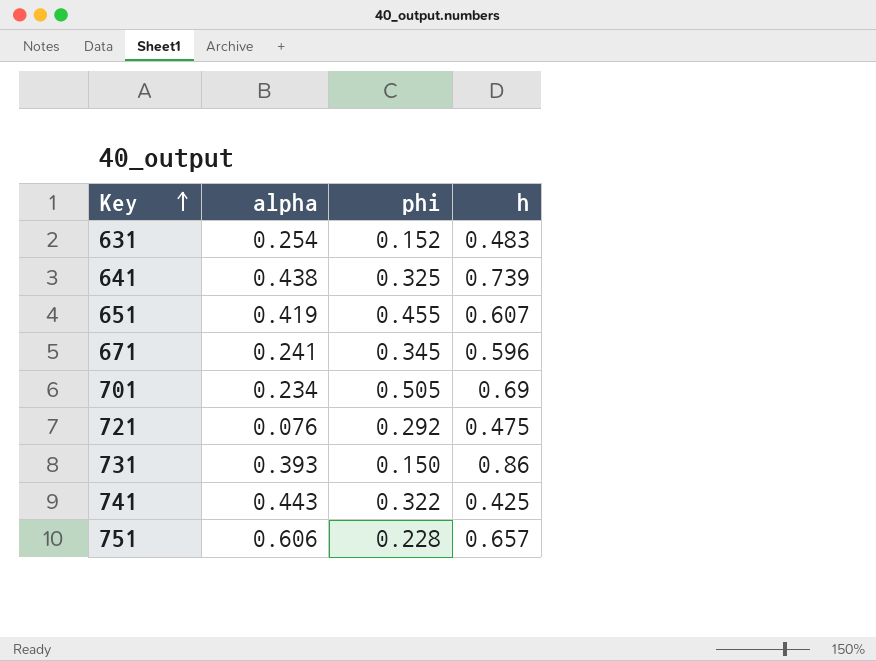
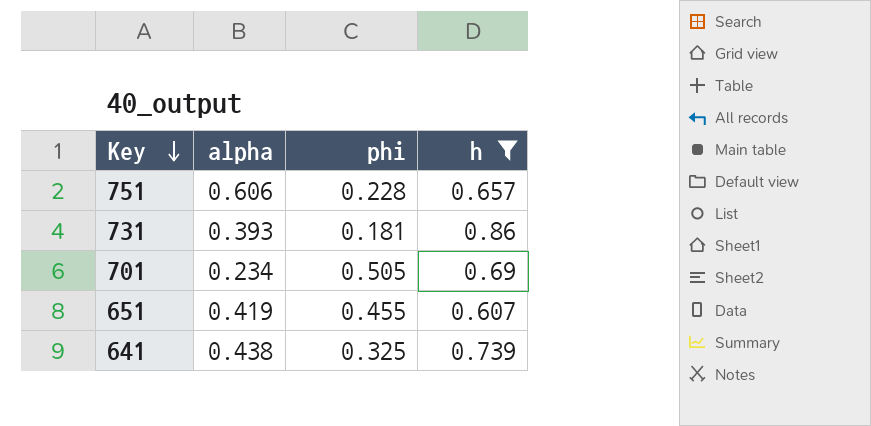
filter: none -> h >= 0.607
row order: Key ascending -> Key descending
731 | phi: 0.150 -> 0.181

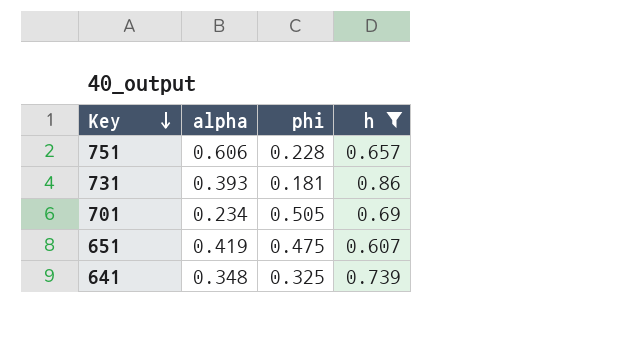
651 | phi: 0.455 -> 0.475
641 | alpha: 0.438 -> 0.348

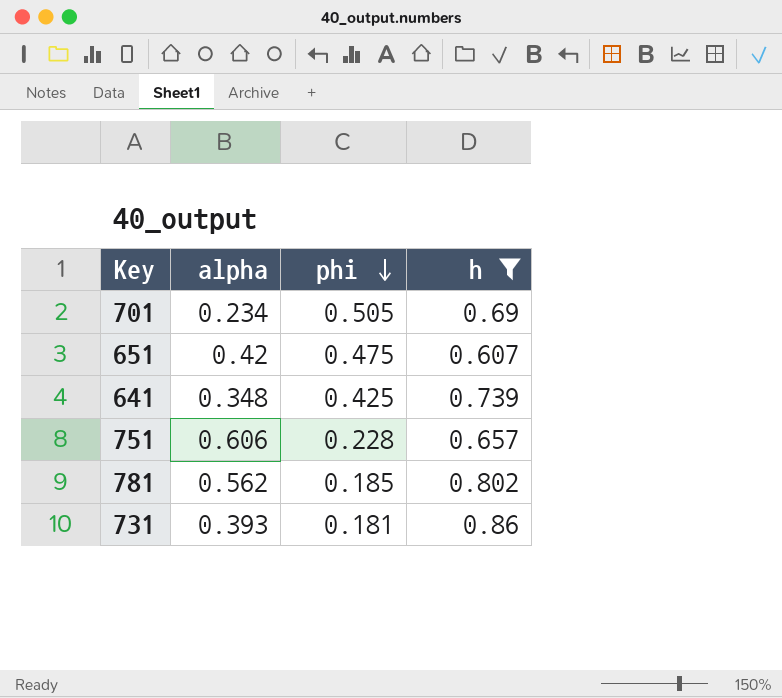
row order: Key descending -> phi descending
651 | alpha: 0.419 -> 0.42
641 | phi: 0.325 -> 0.425
row 781: none -> 0.562 | 0.185 | 0.802

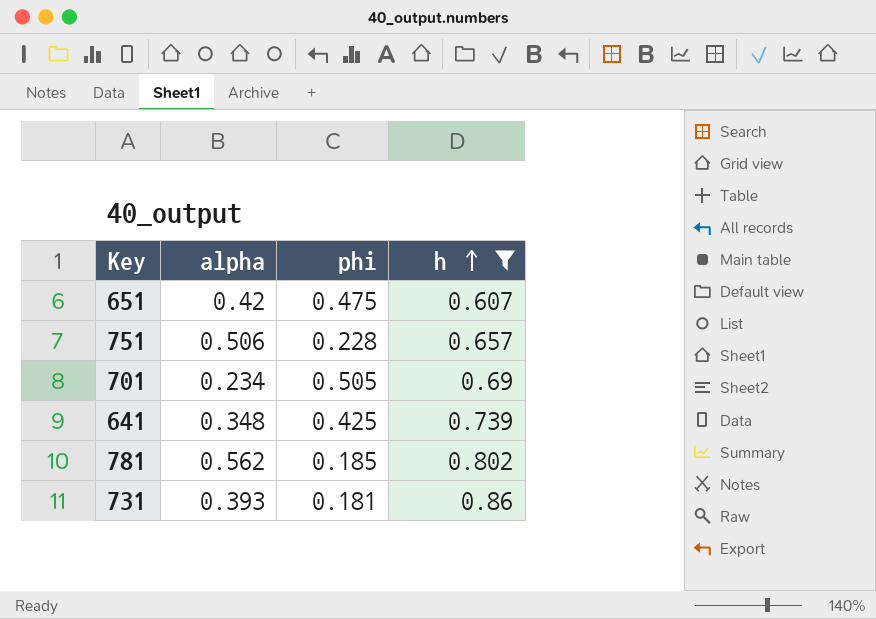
row order: phi descending -> h ascending
751 | alpha: 0.606 -> 0.506

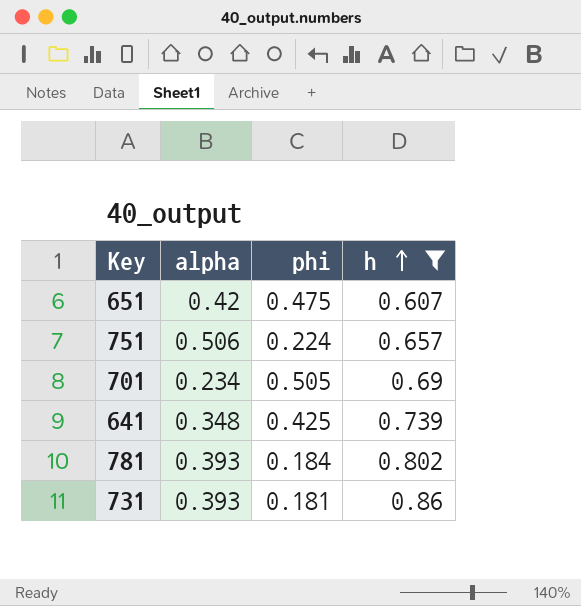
751 | phi: 0.228 -> 0.224
781 | alpha: 0.562 -> 0.393
781 | phi: 0.185 -> 0.184

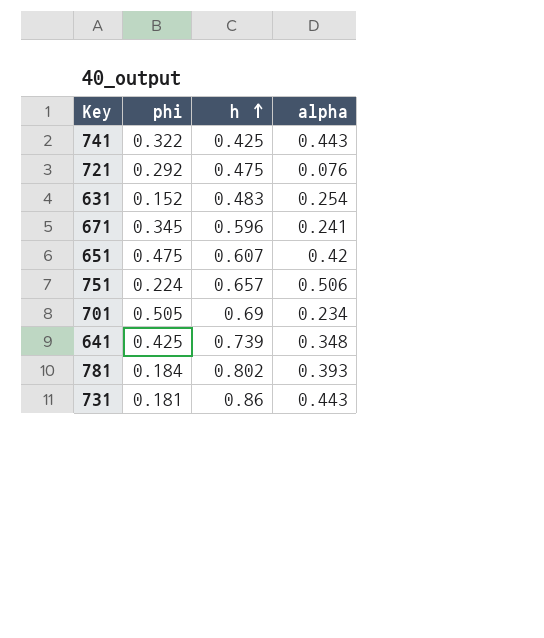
filter: h >= 0.607 -> none
column alpha | position: 2 -> 4
731 | alpha: 0.393 -> 0.443

